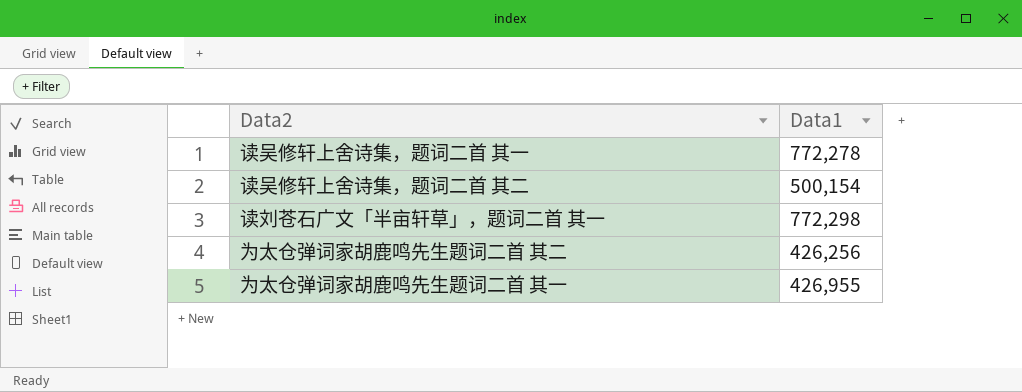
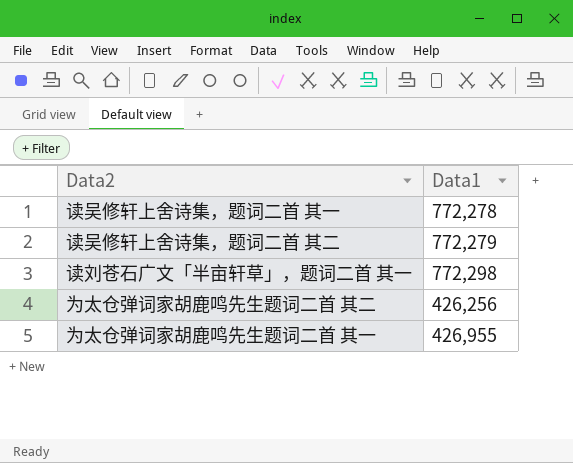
读吴修轩上舍诗集，题词二首 其二 | Data1: 500,154 -> 772,279

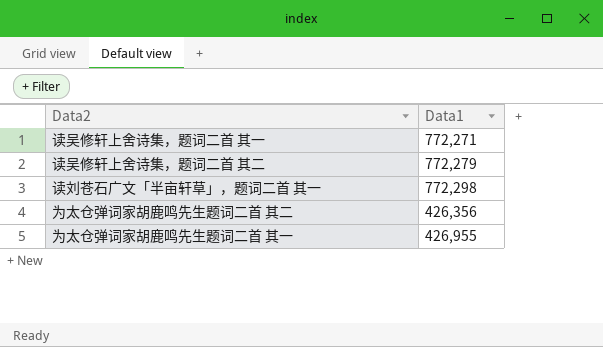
读吴修轩上舍诗集，题词二首 其一 | Data1: 772,278 -> 772,271
为太仓弹词家胡鹿鸣先生题词二首 其二 | Data1: 426,256 -> 426,356

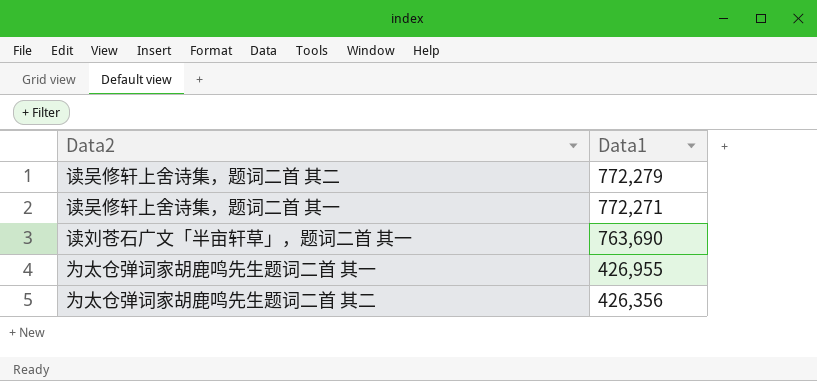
row order: none -> Data1 descending
读刘苍石广文「半亩轩草」，题词二首 其一 | Data1: 772,298 -> 763,690

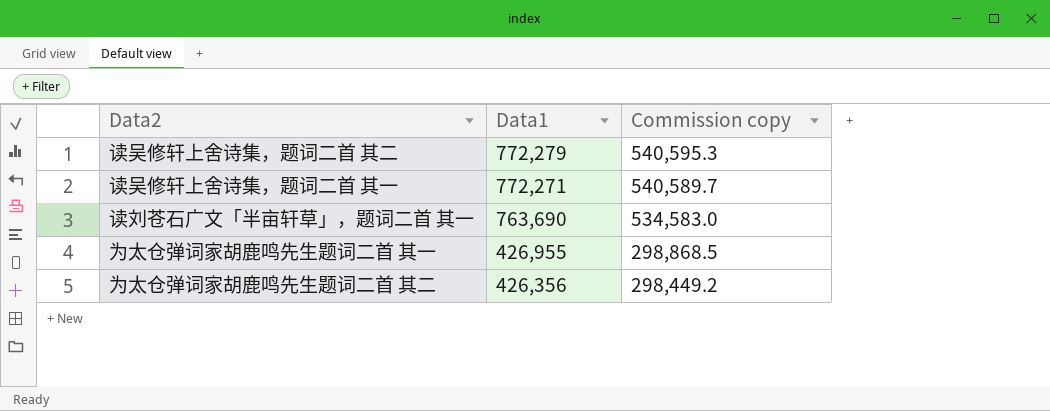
column Commission copy | formula: none -> [Data1] * 0.7

